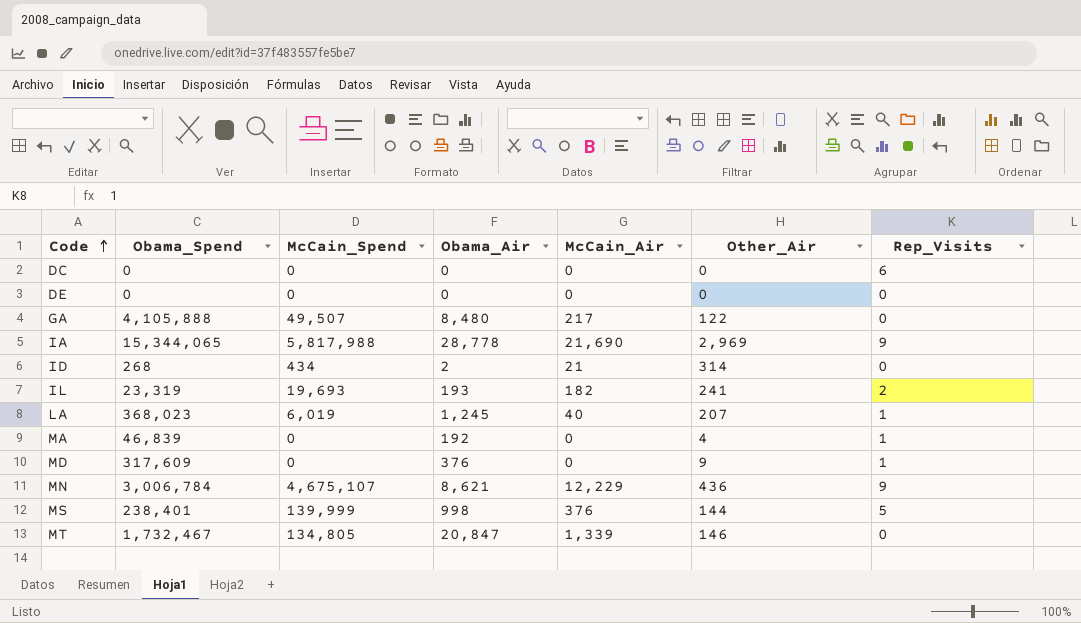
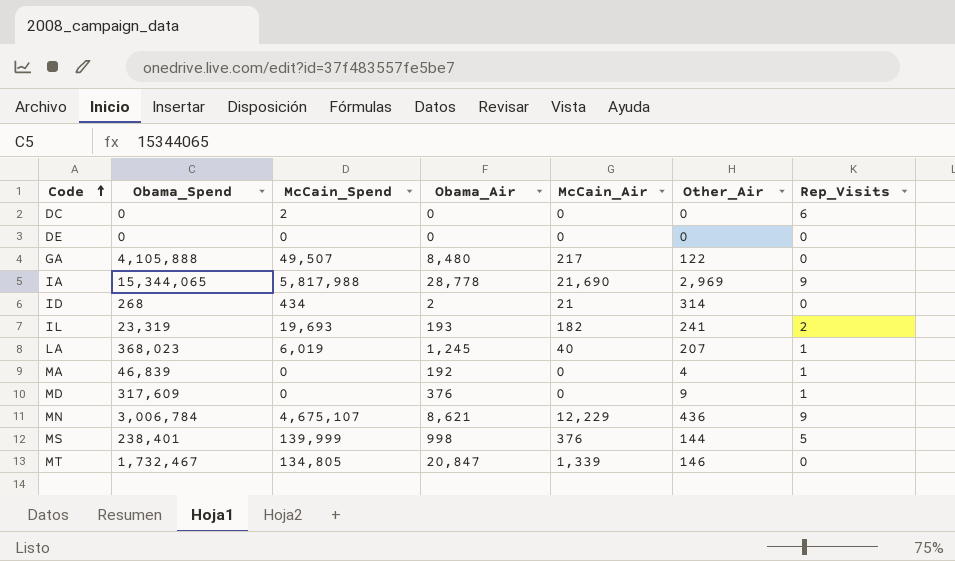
DC | McCain_Spend: 0 -> 2

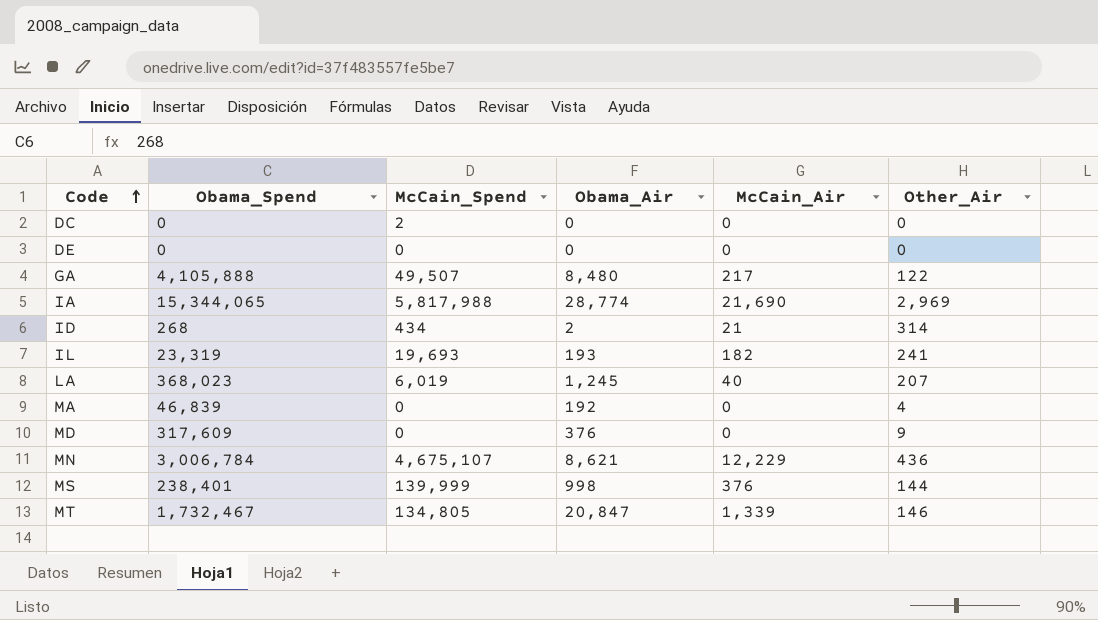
column Rep_Visits | position: 7 -> none
IA | Obama_Air: 28,778 -> 28,774

